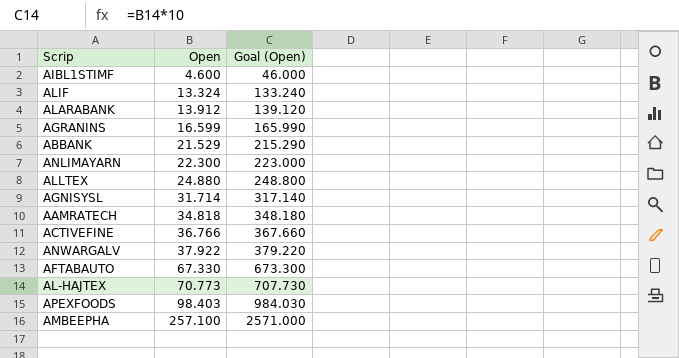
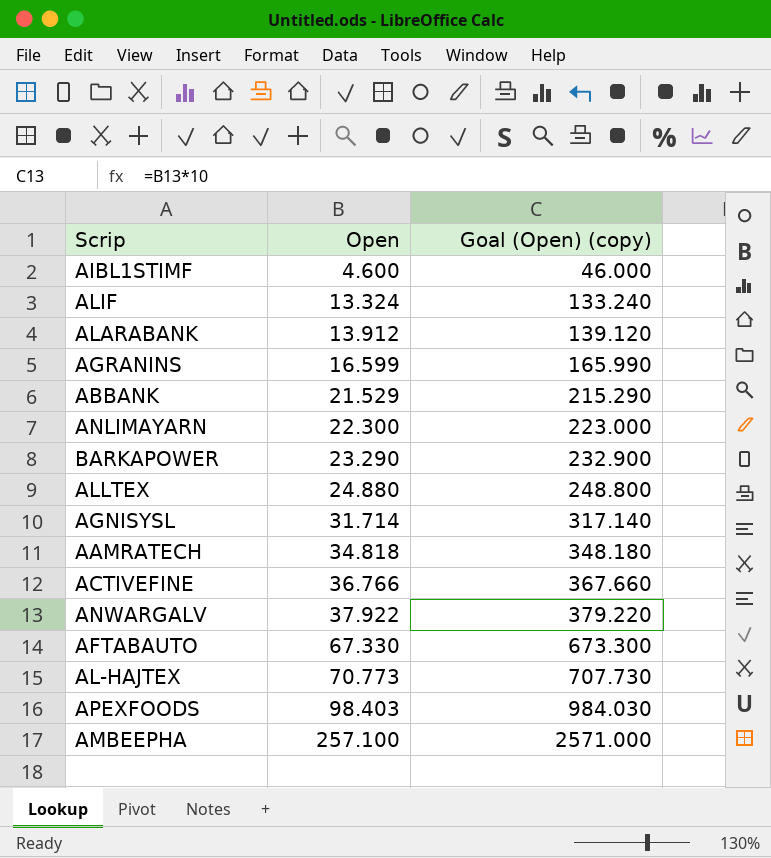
column name: Goal (Open) -> Goal (Open) (copy)
row BARKAPOWER: none -> 23.290 | 232.900

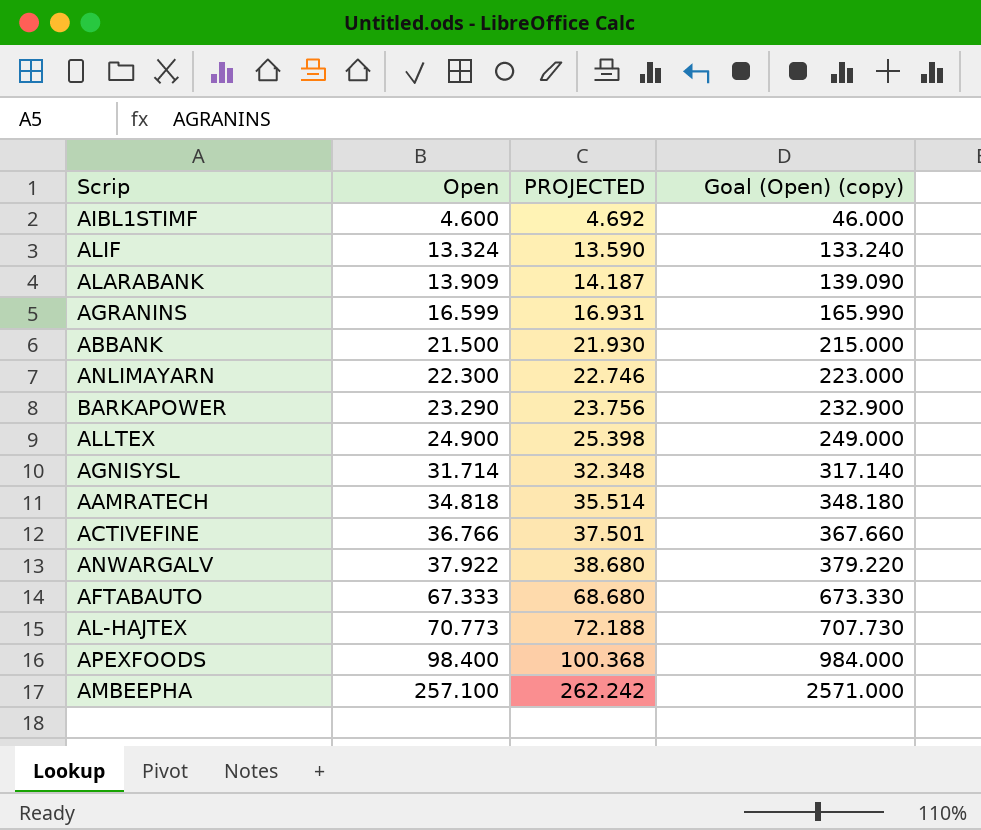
column PROJECTED | formula: none -> [Open] * 1.02
ALARABANK | Open: 13.912 -> 13.909
ALARABANK | Goal (Open) (copy): 139.120 -> 139.090
ABBANK | Open: 21.529 -> 21.500
ABBANK | Goal (Open) (copy): 215.290 -> 215.000
ALLTEX | Open: 24.880 -> 24.900
ALLTEX | Goal (Open) (copy): 248.800 -> 249.000
AFTABAUTO | Open: 67.330 -> 67.333
AFTABAUTO | Goal (Open) (copy): 673.300 -> 673.330
APEXFOODS | Open: 98.403 -> 98.400
APEXFOODS | Goal (Open) (copy): 984.030 -> 984.000

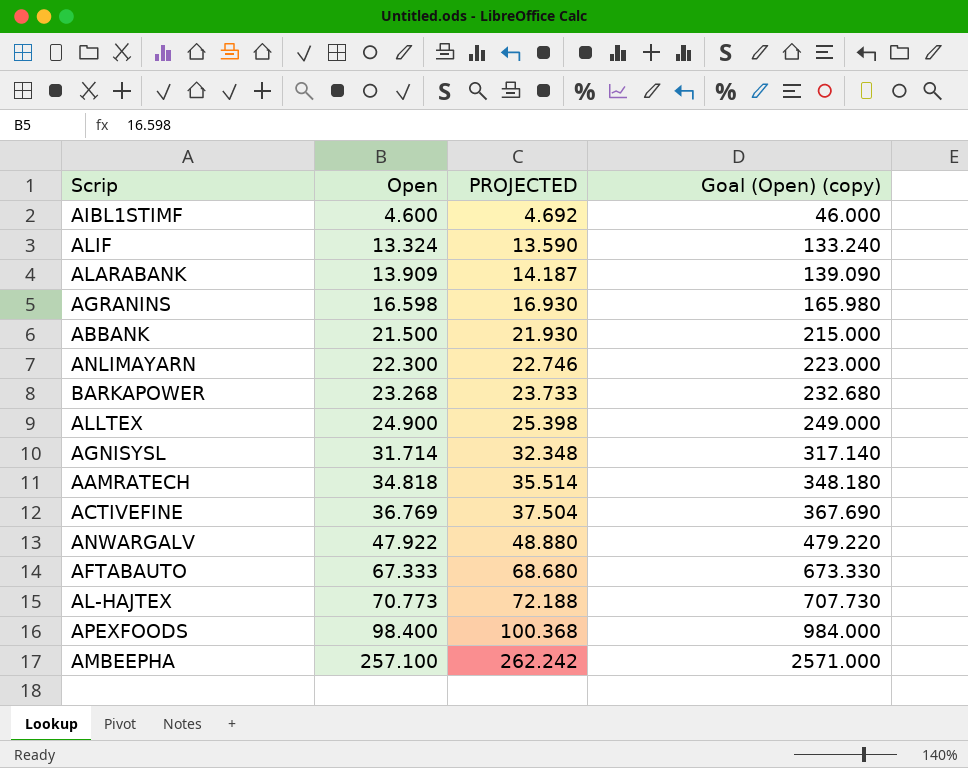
AGRANINS | Open: 16.599 -> 16.598
AGRANINS | PROJECTED: 16.931 -> 16.930
AGRANINS | Goal (Open) (copy): 165.990 -> 165.980
BARKAPOWER | Open: 23.290 -> 23.268
BARKAPOWER | PROJECTED: 23.756 -> 23.733
BARKAPOWER | Goal (Open) (copy): 232.900 -> 232.680
ACTIVEFINE | Open: 36.766 -> 36.769
ACTIVEFINE | PROJECTED: 37.501 -> 37.504
ACTIVEFINE | Goal (Open) (copy): 367.660 -> 367.690
ANWARGALV | Open: 37.922 -> 47.922
ANWARGALV | PROJECTED: 38.680 -> 48.880
ANWARGALV | Goal (Open) (copy): 379.220 -> 479.220

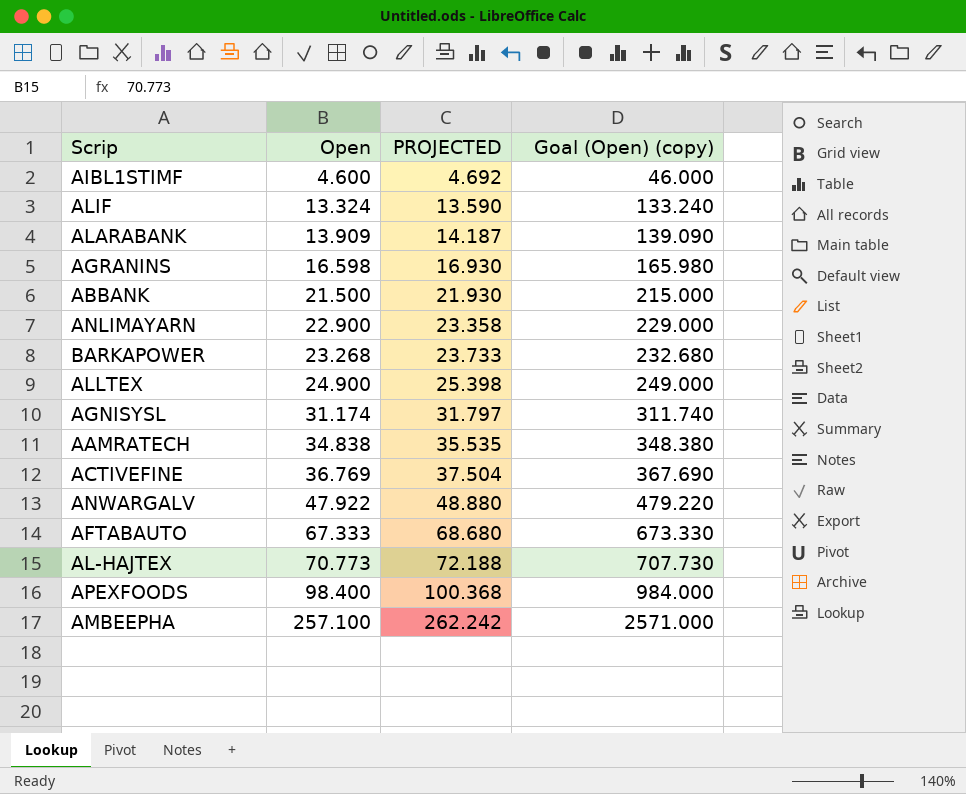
ANLIMAYARN | Open: 22.300 -> 22.900
ANLIMAYARN | PROJECTED: 22.746 -> 23.358
ANLIMAYARN | Goal (Open) (copy): 223.000 -> 229.000
AGNISYSL | Open: 31.714 -> 31.174
AGNISYSL | PROJECTED: 32.348 -> 31.797
AGNISYSL | Goal (Open) (copy): 317.140 -> 311.740
AAMRATECH | Open: 34.818 -> 34.838
AAMRATECH | PROJECTED: 35.514 -> 35.535
AAMRATECH | Goal (Open) (copy): 348.180 -> 348.380

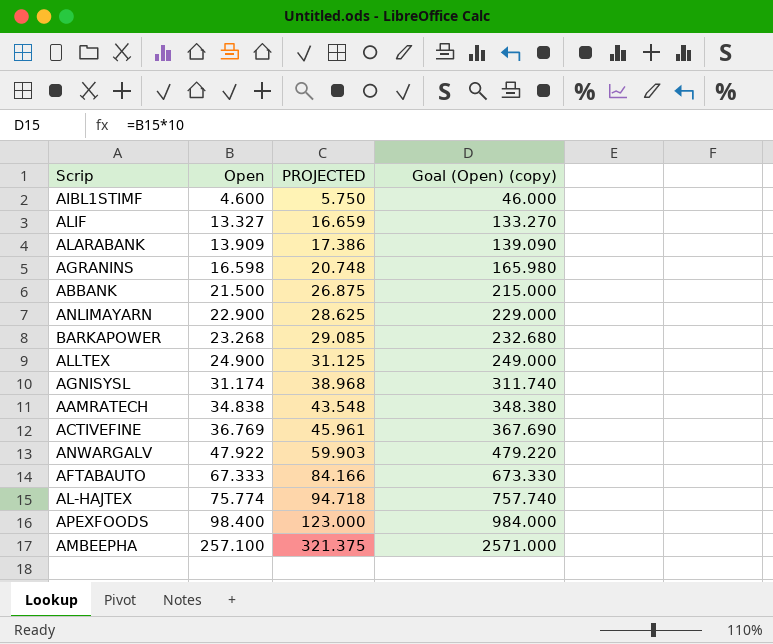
column PROJECTED | formula: [Open] * 1.02 -> [Open] * 1.25
ALIF | Open: 13.324 -> 13.327
ALIF | Goal (Open) (copy): 133.240 -> 133.270
AL-HAJTEX | Open: 70.773 -> 75.774
AL-HAJTEX | Goal (Open) (copy): 707.730 -> 757.740

